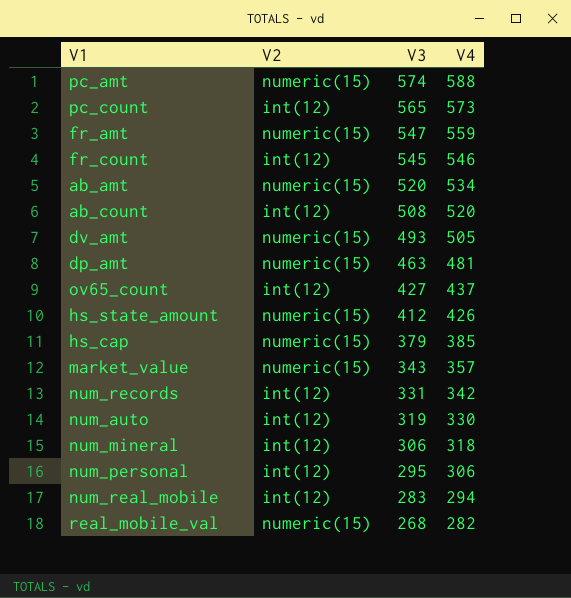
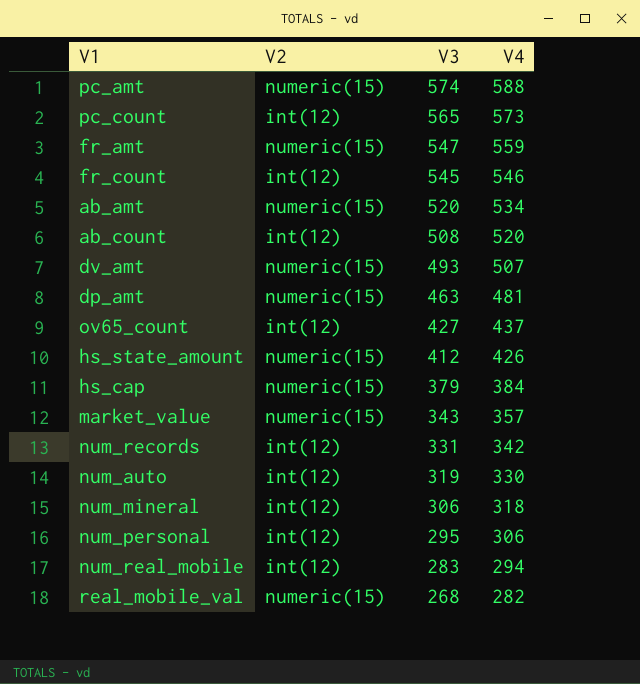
dv_amt | V4: 505 -> 507
hs_cap | V4: 385 -> 384

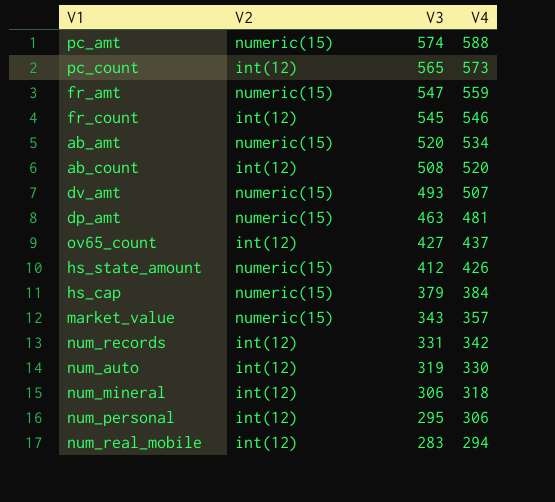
row real_mobile_val: numeric(15) | 268 | 282 -> none

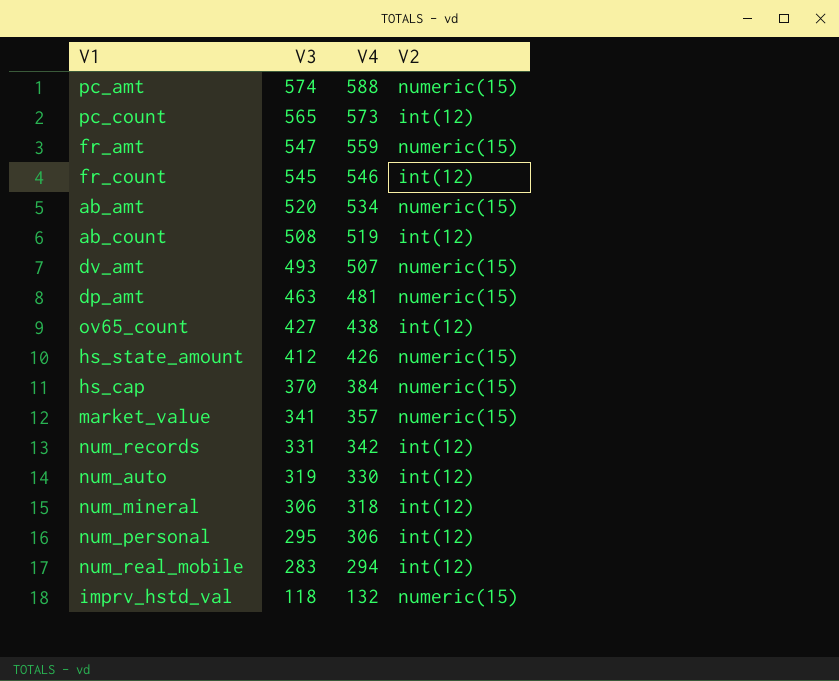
column V2 | position: 2 -> 4
ab_count | V4: 520 -> 519
ov65_count | V4: 437 -> 438
hs_cap | V3: 379 -> 370
market_value | V3: 343 -> 341
row imprv_hstd_val: none -> 118 | 132 | numeric(15)

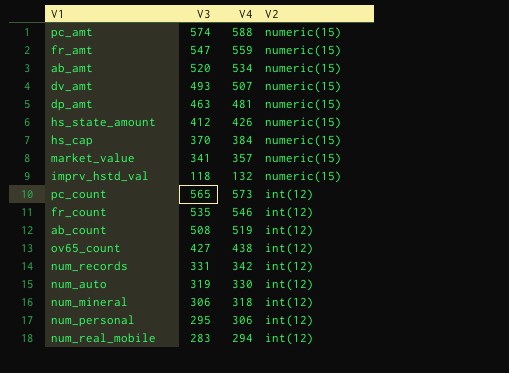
row order: V3 descending -> V2 descending
fr_count | V3: 545 -> 535

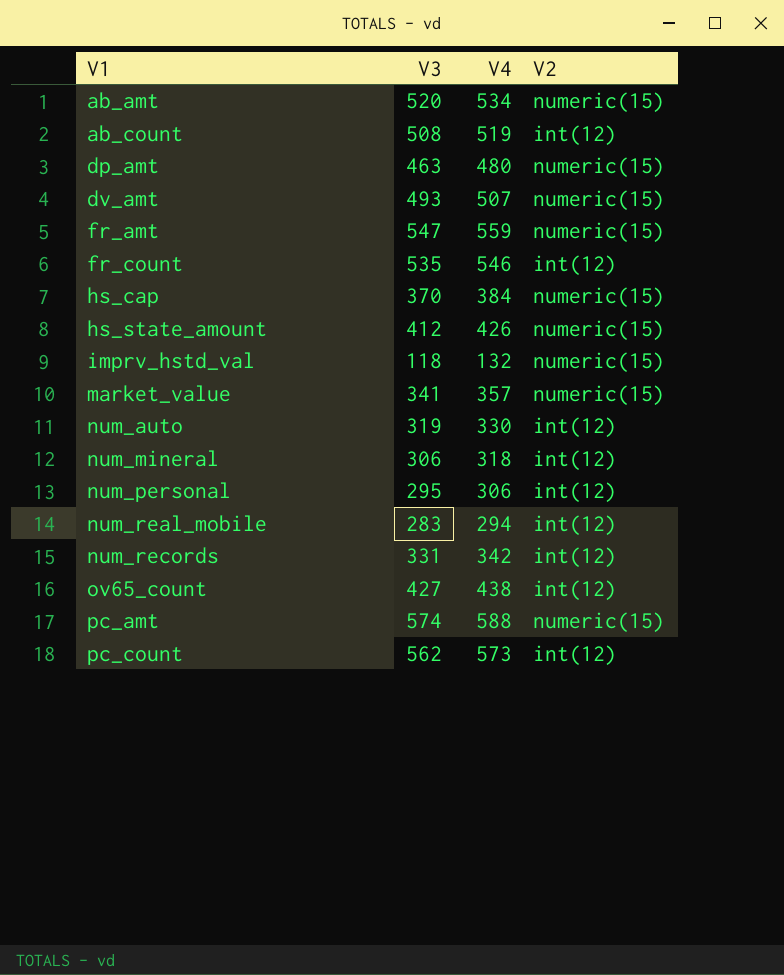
row order: V2 descending -> V1 ascending
dp_amt | V4: 481 -> 480
pc_count | V3: 565 -> 562

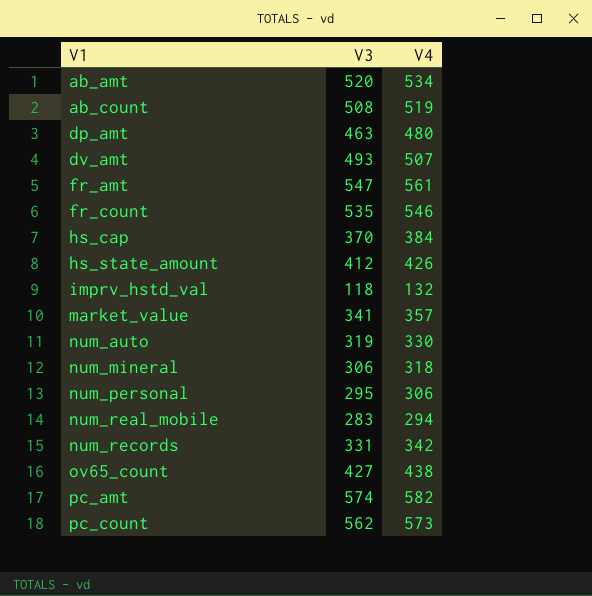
column V2 | position: 4 -> none
fr_amt | V4: 559 -> 561
pc_amt | V4: 588 -> 582

